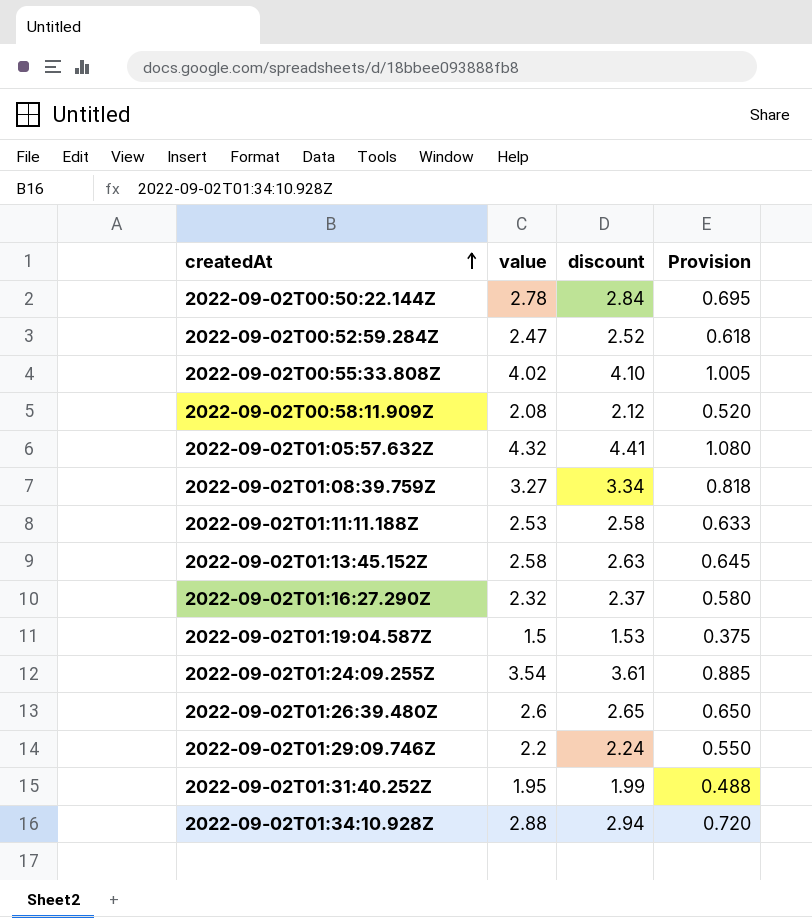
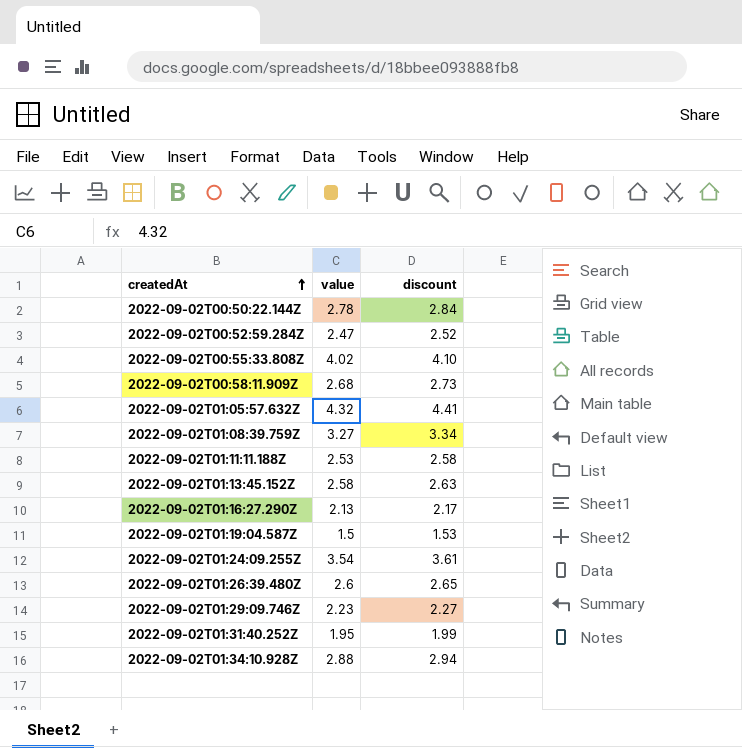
column Provision | formula: [value] * 0.25 -> none
2022-09-02T00:58:11.909Z | value: 2.08 -> 2.68
2022-09-02T00:58:11.909Z | discount: 2.12 -> 2.73
2022-09-02T01:16:27.290Z | value: 2.32 -> 2.13
2022-09-02T01:16:27.290Z | discount: 2.37 -> 2.17
2022-09-02T01:29:09.746Z | value: 2.2 -> 2.23
2022-09-02T01:29:09.746Z | discount: 2.24 -> 2.27

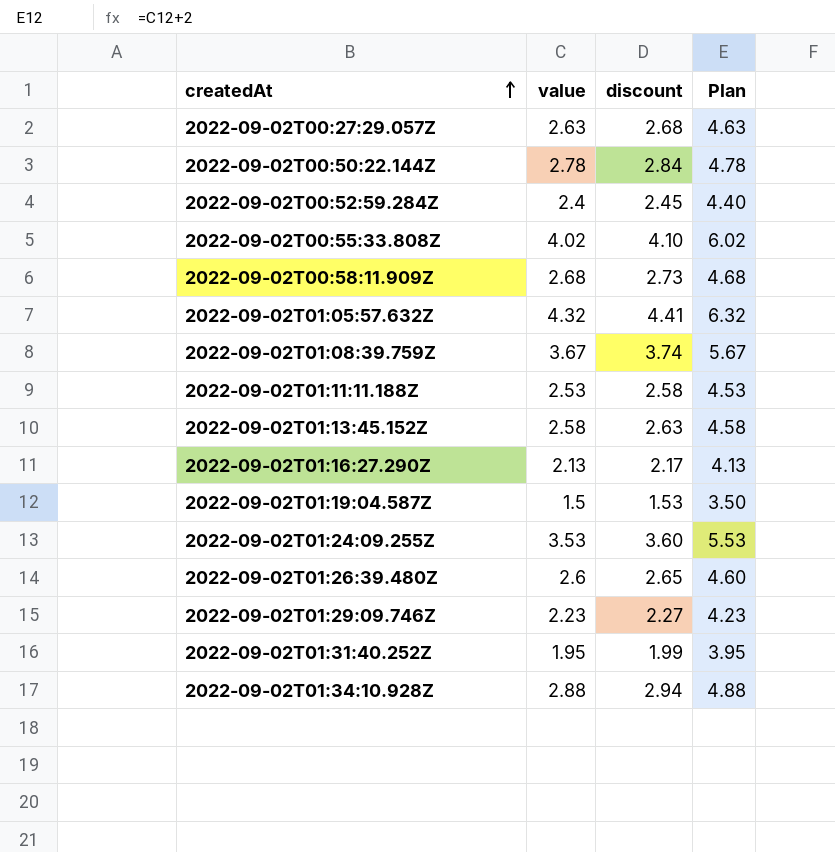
column Plan | formula: none -> [value] + 2
row 2022-09-02T00:27:29.057Z: none -> 2.63 | 2.68 | 4.63
2022-09-02T00:52:59.284Z | value: 2.47 -> 2.4
2022-09-02T00:52:59.284Z | discount: 2.52 -> 2.45
2022-09-02T01:08:39.759Z | value: 3.27 -> 3.67
2022-09-02T01:08:39.759Z | discount: 3.34 -> 3.74
2022-09-02T01:24:09.255Z | value: 3.54 -> 3.53
2022-09-02T01:24:09.255Z | discount: 3.61 -> 3.60

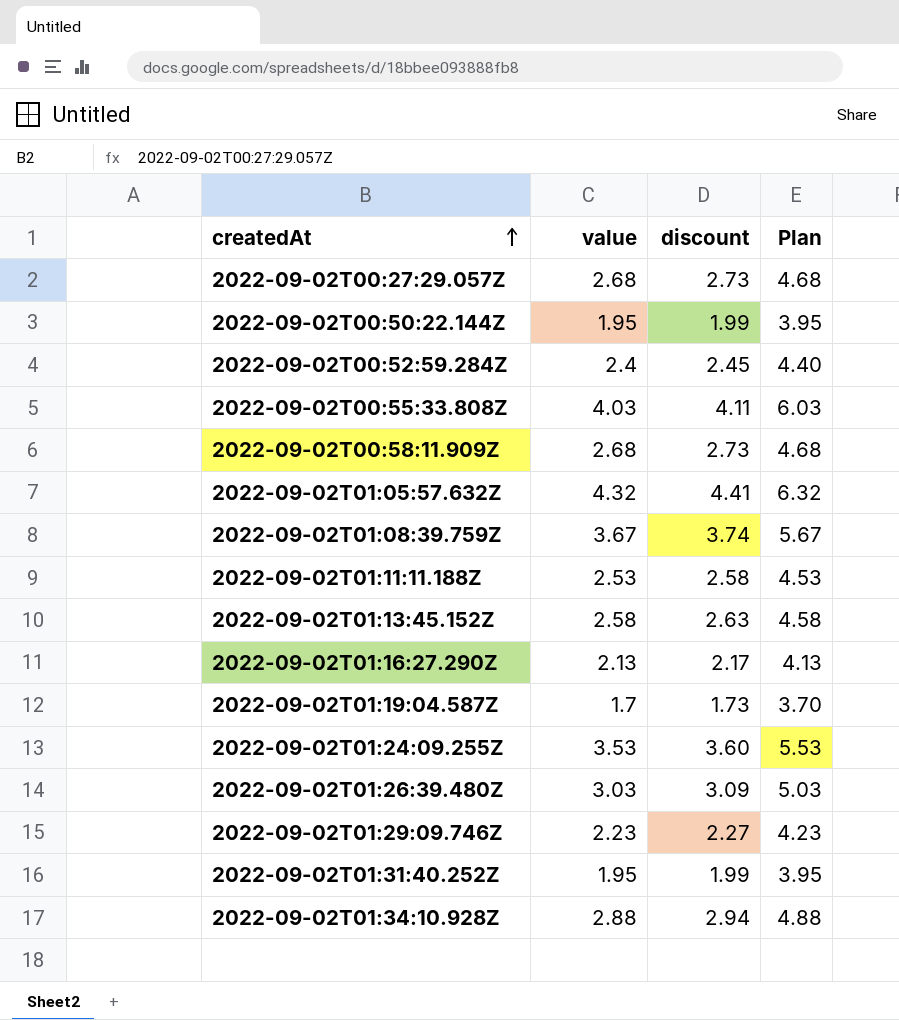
2022-09-02T00:27:29.057Z | value: 2.63 -> 2.68
2022-09-02T00:27:29.057Z | discount: 2.68 -> 2.73
2022-09-02T00:27:29.057Z | Plan: 4.63 -> 4.68
2022-09-02T00:50:22.144Z | value: 2.78 -> 1.95
2022-09-02T00:50:22.144Z | discount: 2.84 -> 1.99
2022-09-02T00:50:22.144Z | Plan: 4.78 -> 3.95
2022-09-02T00:55:33.808Z | value: 4.02 -> 4.03
2022-09-02T00:55:33.808Z | discount: 4.10 -> 4.11
2022-09-02T00:55:33.808Z | Plan: 6.02 -> 6.03
2022-09-02T01:19:04.587Z | value: 1.5 -> 1.7
2022-09-02T01:19:04.587Z | discount: 1.53 -> 1.73
2022-09-02T01:19:04.587Z | Plan: 3.50 -> 3.70
2022-09-02T01:26:39.480Z | value: 2.6 -> 3.03
2022-09-02T01:26:39.480Z | discount: 2.65 -> 3.09
2022-09-02T01:26:39.480Z | Plan: 4.60 -> 5.03

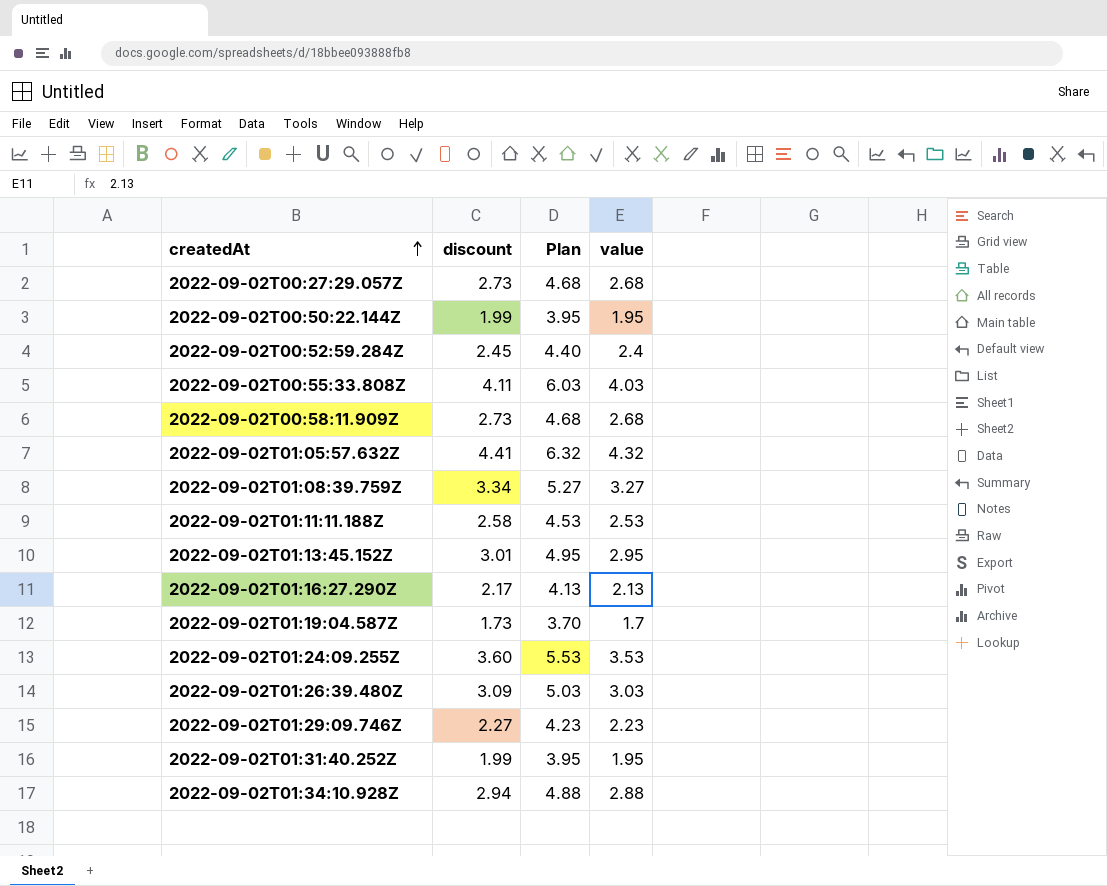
column value | position: 2 -> 4
2022-09-02T01:08:39.759Z | discount: 3.74 -> 3.34
2022-09-02T01:08:39.759Z | Plan: 5.67 -> 5.27
2022-09-02T01:08:39.759Z | value: 3.67 -> 3.27
2022-09-02T01:13:45.152Z | discount: 2.63 -> 3.01
2022-09-02T01:13:45.152Z | Plan: 4.58 -> 4.95
2022-09-02T01:13:45.152Z | value: 2.58 -> 2.95

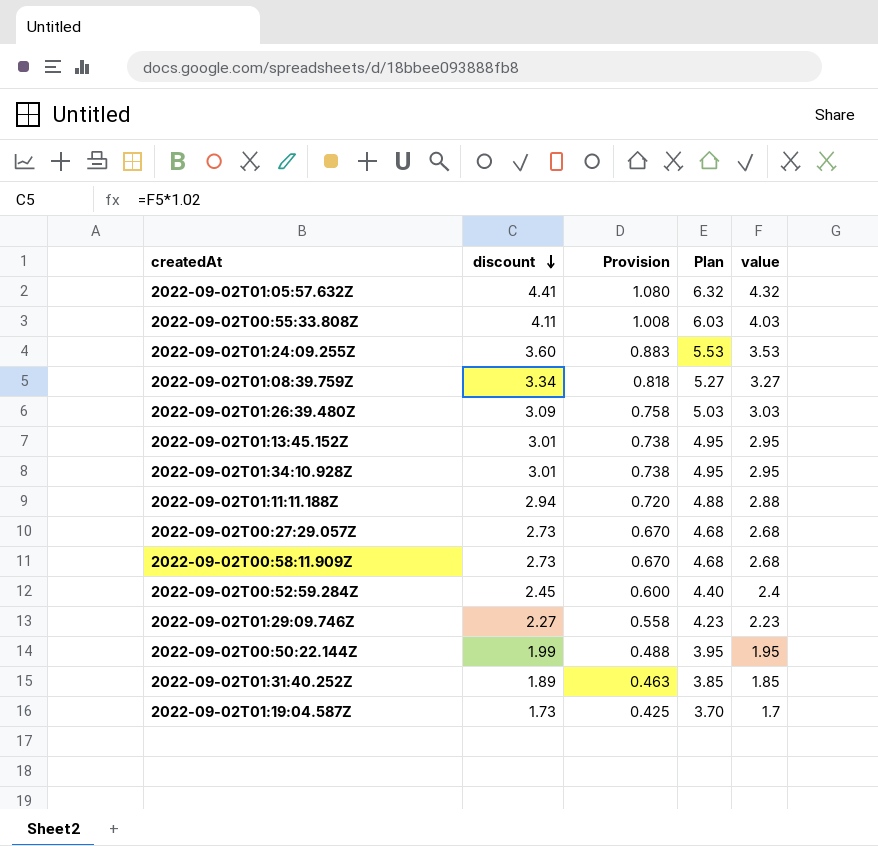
row order: createdAt ascending -> discount descending
column Provision | formula: none -> [value] * 0.25
row 2022-09-02T01:16:27.290Z: 2.17 | 4.13 | 2.13 -> none
2022-09-02T01:34:10.928Z | discount: 2.94 -> 3.01
2022-09-02T01:34:10.928Z | Plan: 4.88 -> 4.95
2022-09-02T01:34:10.928Z | value: 2.88 -> 2.95
2022-09-02T01:11:11.188Z | discount: 2.58 -> 2.94
2022-09-02T01:11:11.188Z | Plan: 4.53 -> 4.88
2022-09-02T01:11:11.188Z | value: 2.53 -> 2.88
2022-09-02T01:31:40.252Z | discount: 1.99 -> 1.89
2022-09-02T01:31:40.252Z | Plan: 3.95 -> 3.85
2022-09-02T01:31:40.252Z | value: 1.95 -> 1.85

